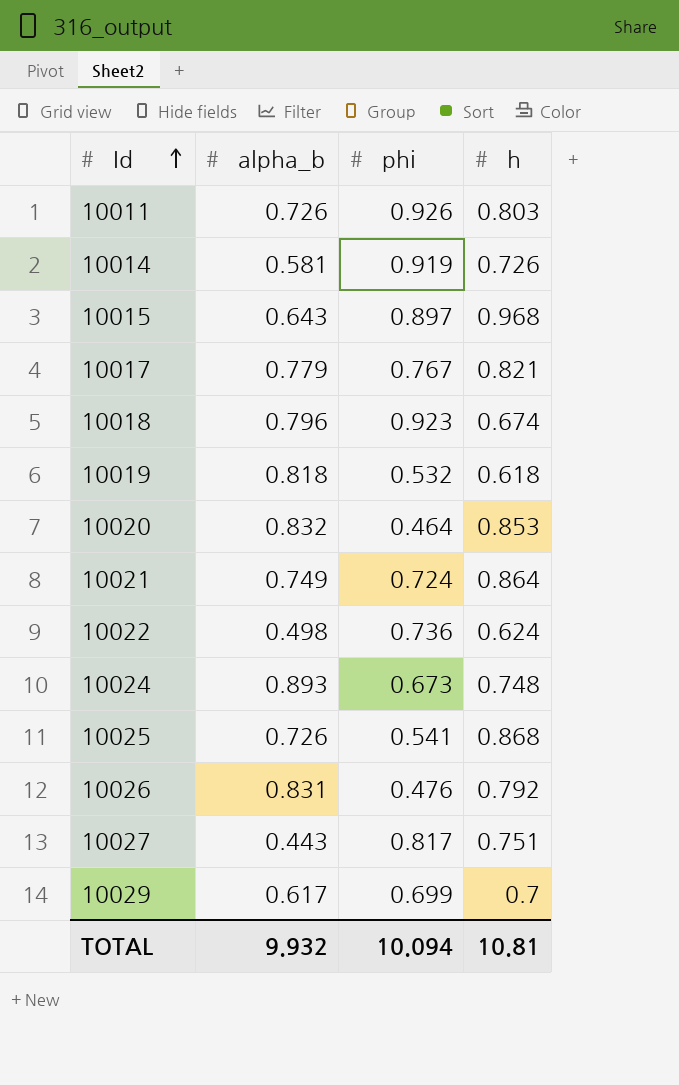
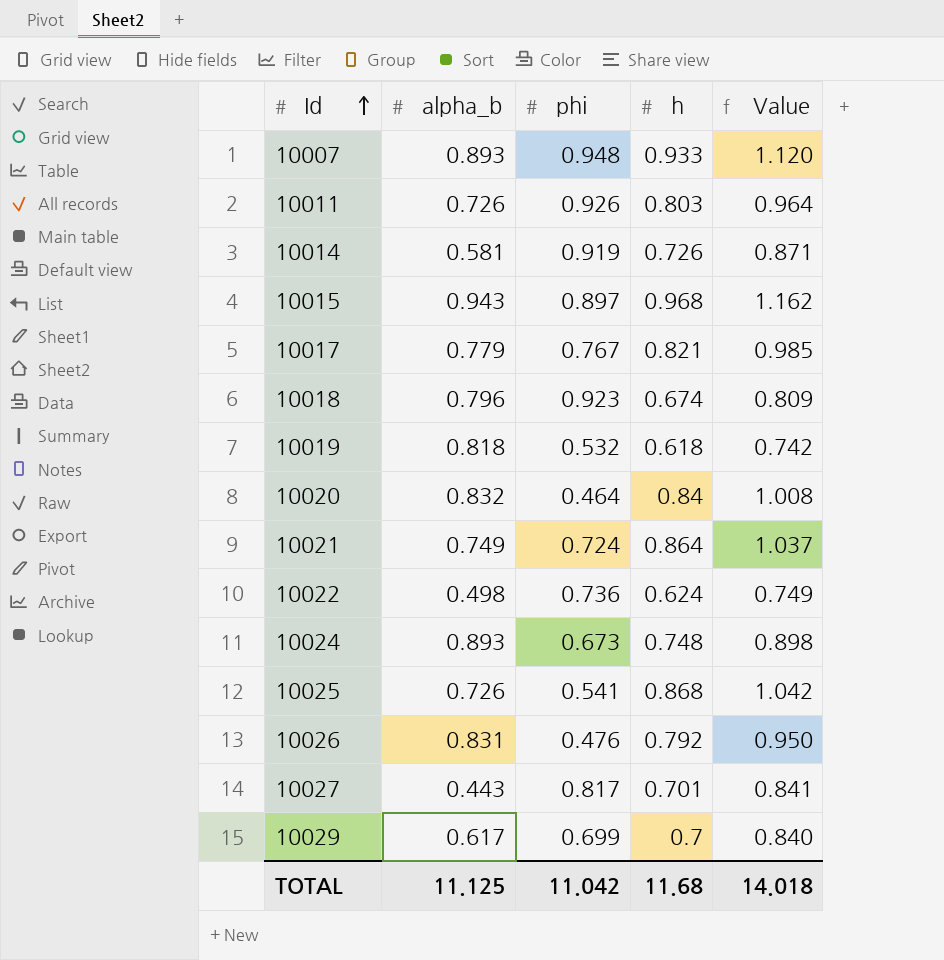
column Value | formula: none -> [h] * 1.2
row 10007: none -> 0.893 | 0.948 | 0.933 | 1.120
10015 | alpha_b: 0.643 -> 0.943
10020 | h: 0.853 -> 0.84
10027 | h: 0.751 -> 0.701
TOTAL | alpha_b: 9.932 -> 11.125
TOTAL | phi: 10.094 -> 11.042
TOTAL | h: 10.81 -> 11.68

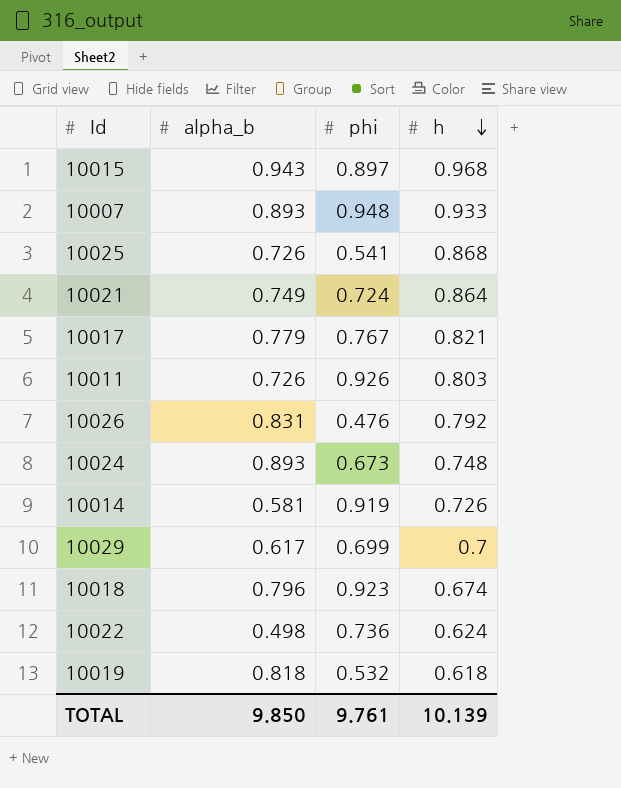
row order: Id ascending -> h descending
column Value | formula: [h] * 1.2 -> none
row 10020: 0.832 | 0.464 | 0.84 | 1.008 -> none
row 10027: 0.443 | 0.817 | 0.701 | 0.841 -> none
TOTAL | alpha_b: 11.125 -> 9.850
TOTAL | phi: 11.042 -> 9.761
TOTAL | h: 11.68 -> 10.139

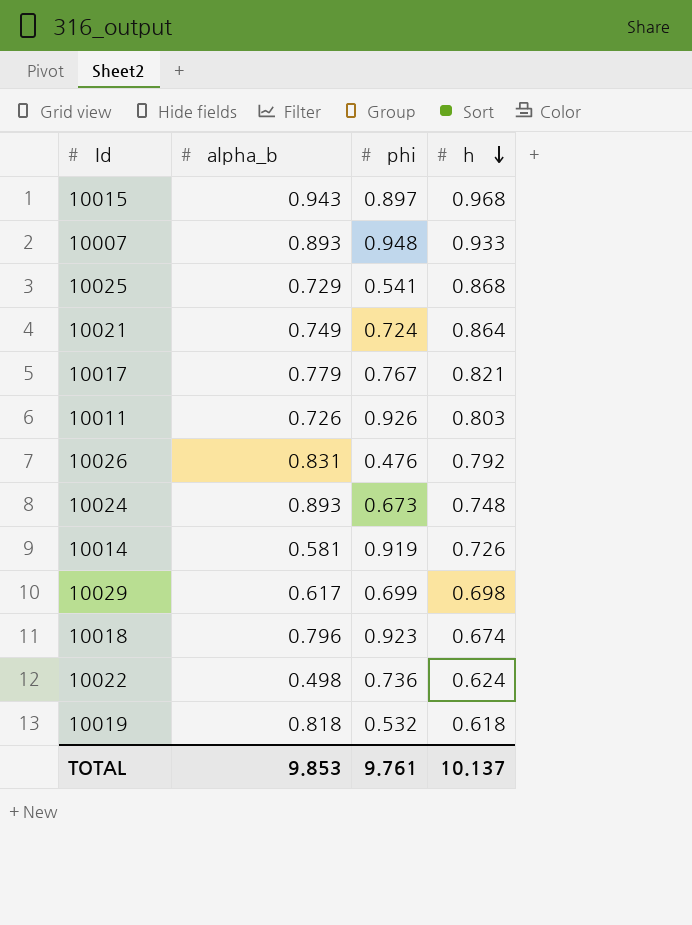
10025 | alpha_b: 0.726 -> 0.729
10029 | h: 0.7 -> 0.698
TOTAL | alpha_b: 9.850 -> 9.853
TOTAL | h: 10.139 -> 10.137

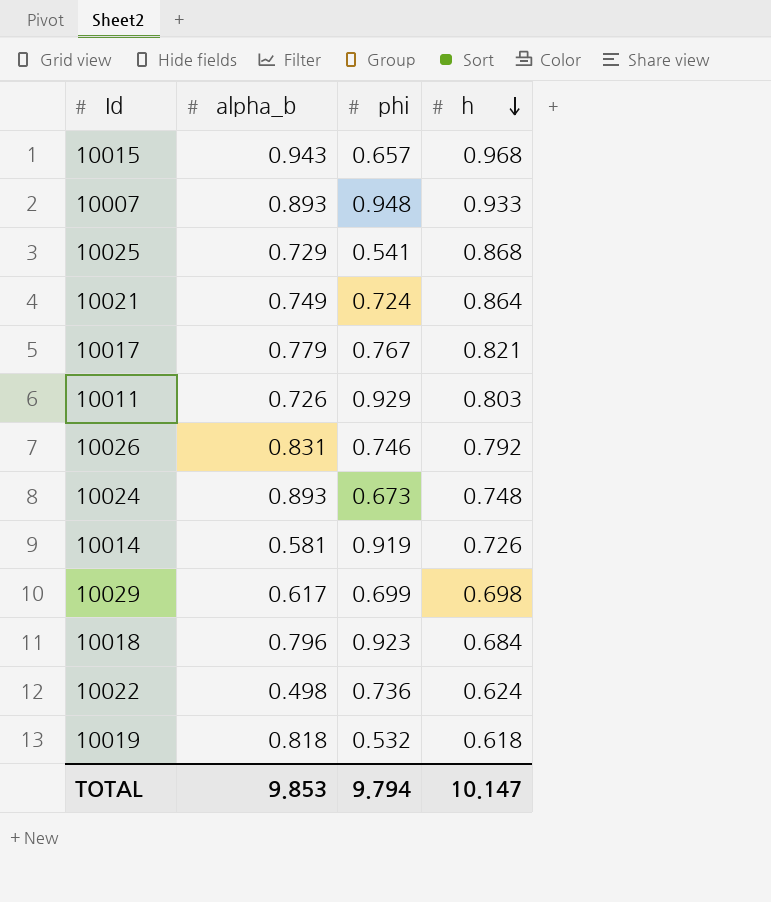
10015 | phi: 0.897 -> 0.657
10011 | phi: 0.926 -> 0.929
10026 | phi: 0.476 -> 0.746
10018 | h: 0.674 -> 0.684
TOTAL | phi: 9.761 -> 9.794
TOTAL | h: 10.137 -> 10.147

